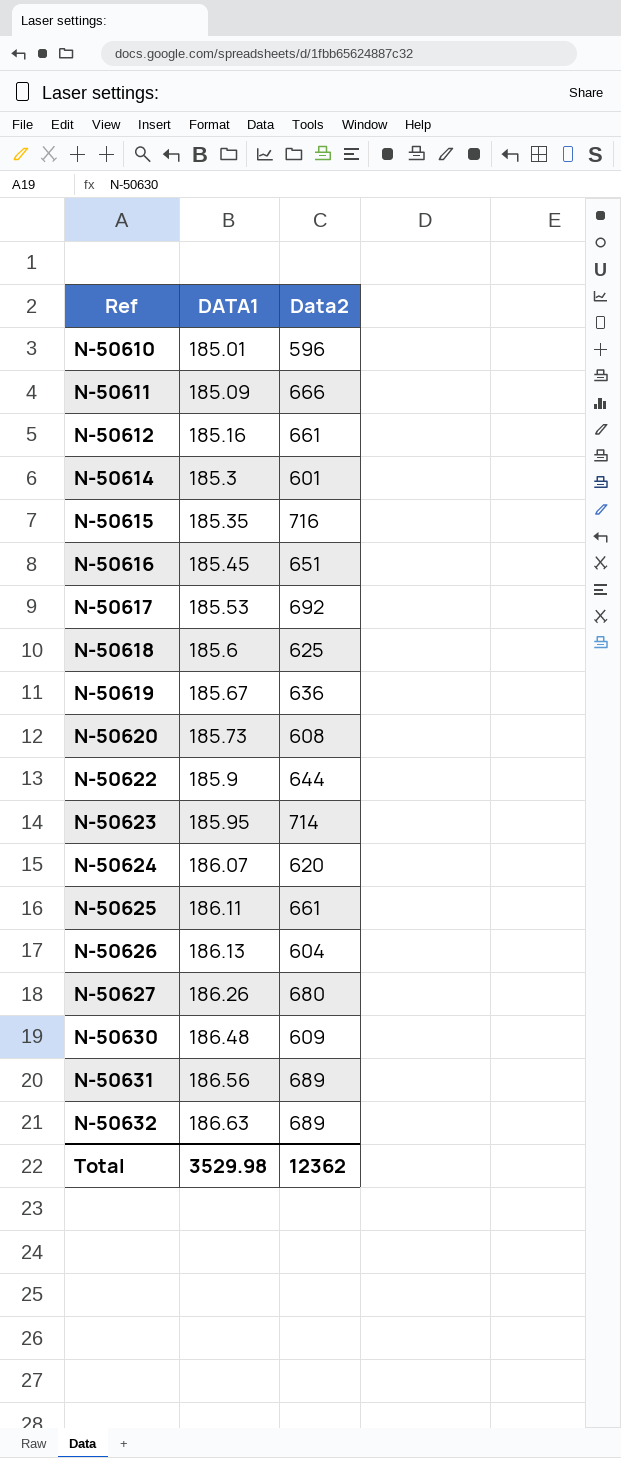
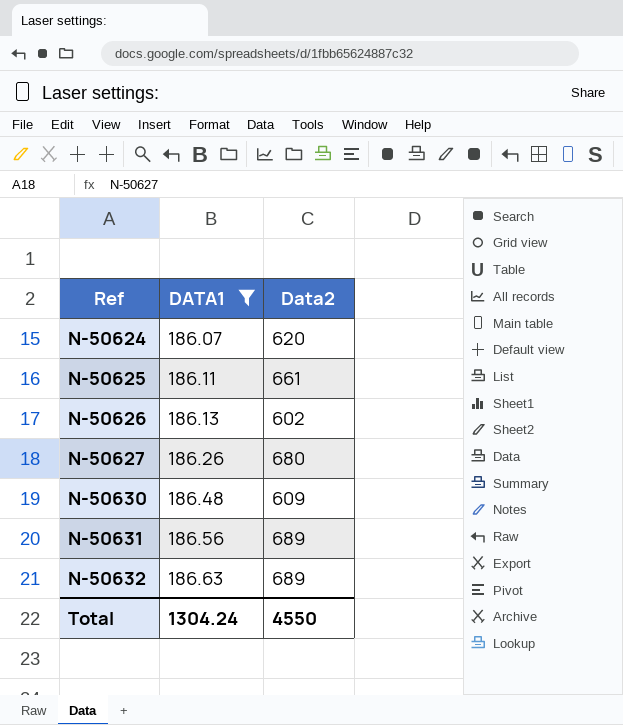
filter: none -> DATA1 >= 186.07
N-50626 | Data2: 604 -> 602
Total | DATA1: 3529.98 -> 1304.24
Total | Data2: 12362 -> 4550

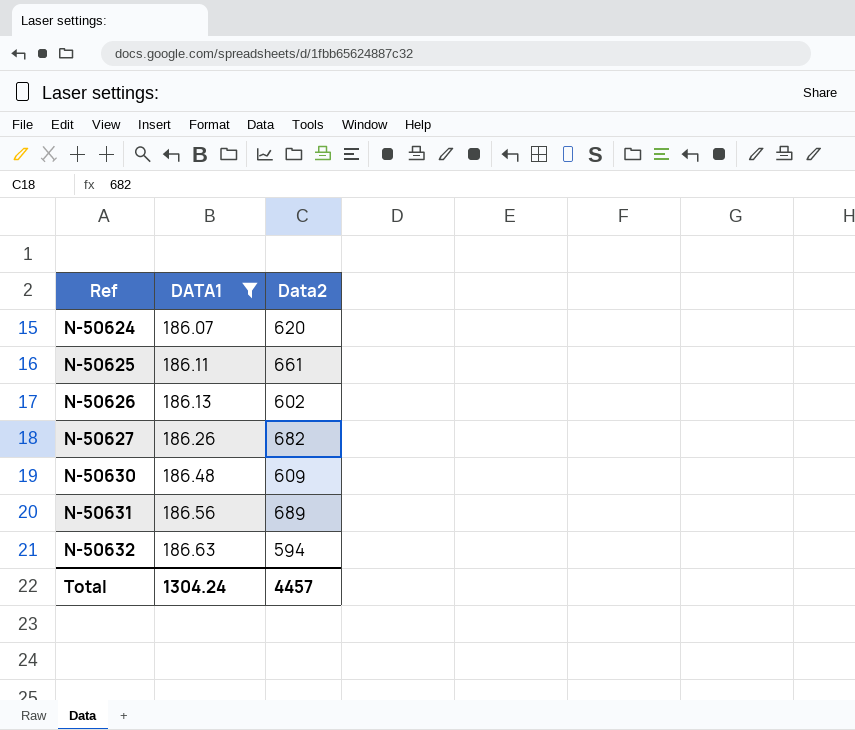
N-50627 | Data2: 680 -> 682
N-50632 | Data2: 689 -> 594
Total | Data2: 4550 -> 4457

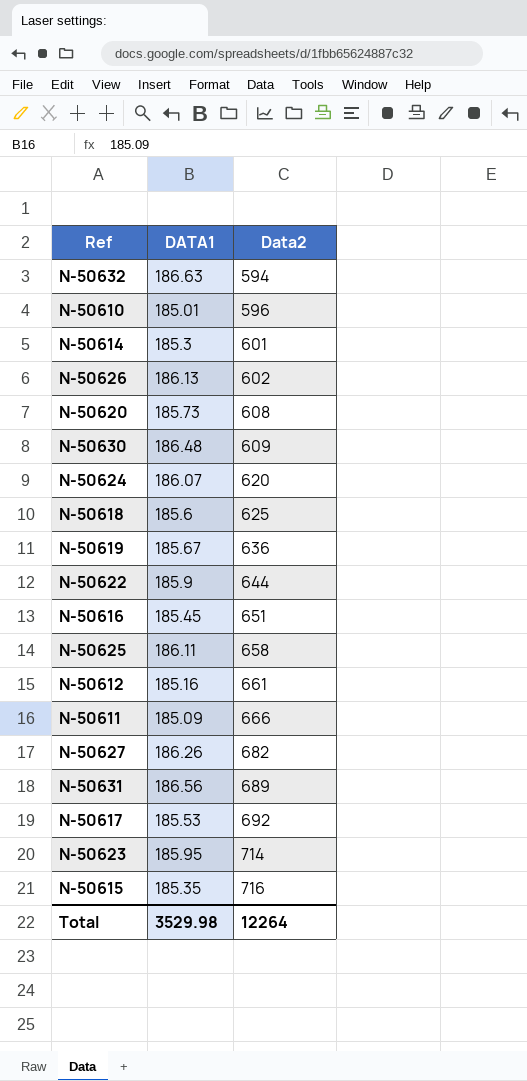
filter: DATA1 >= 186.07 -> none
row order: Ref ascending -> Data2 ascending
N-50625 | Data2: 661 -> 658
Total | DATA1: 1304.24 -> 3529.98
Total | Data2: 4457 -> 12264

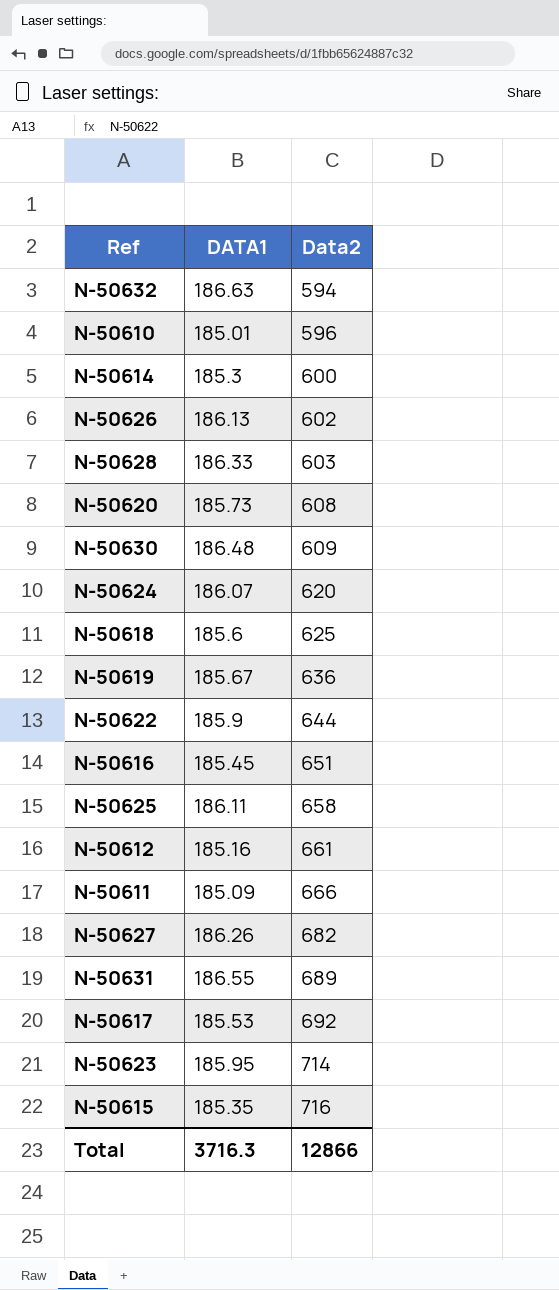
N-50614 | Data2: 601 -> 600
row N-50628: none -> 186.33 | 603
N-50631 | DATA1: 186.56 -> 186.55
Total | DATA1: 3529.98 -> 3716.3
Total | Data2: 12264 -> 12866

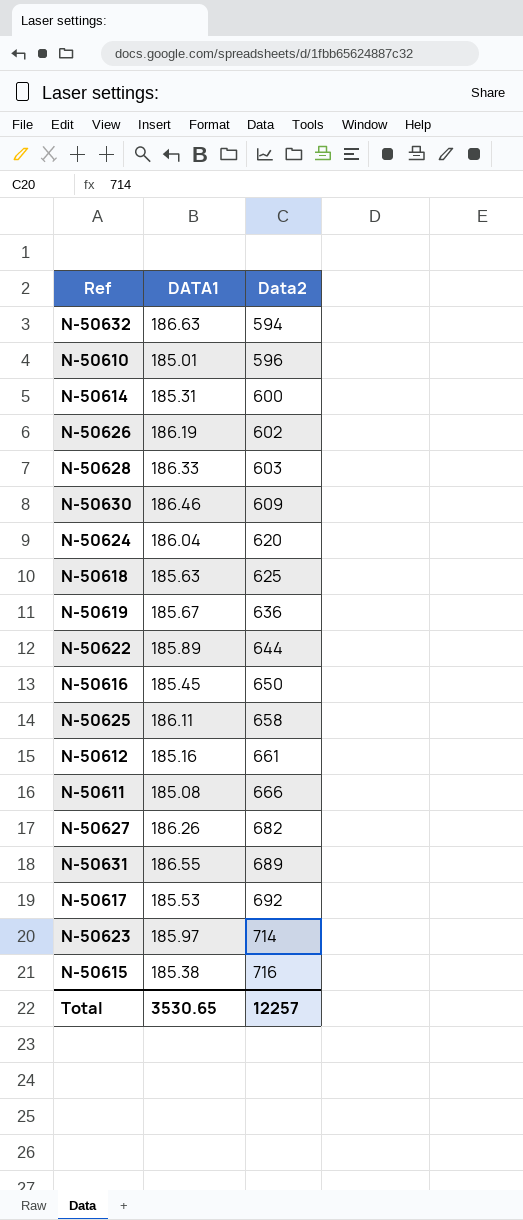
row N-50620: 185.73 | 608 -> none
N-50614 | DATA1: 185.3 -> 185.31
N-50626 | DATA1: 186.13 -> 186.19
N-50630 | DATA1: 186.48 -> 186.46
N-50624 | DATA1: 186.07 -> 186.04
N-50618 | DATA1: 185.6 -> 185.63
N-50622 | DATA1: 185.9 -> 185.89
N-50616 | Data2: 651 -> 650
N-50611 | DATA1: 185.09 -> 185.08
N-50623 | DATA1: 185.95 -> 185.97
N-50615 | DATA1: 185.35 -> 185.38
Total | DATA1: 3716.3 -> 3530.65
Total | Data2: 12866 -> 12257

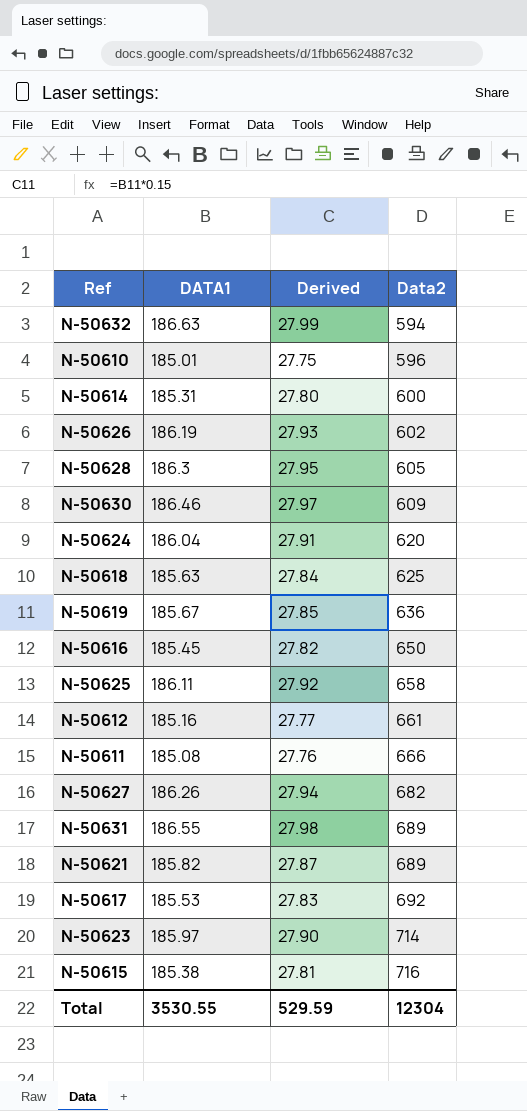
column Derived | formula: none -> [DATA1] * 0.15
row N-50622: 185.89 | 644 -> none
N-50628 | DATA1: 186.33 -> 186.3
N-50628 | Data2: 603 -> 605
row N-50621: none -> 185.82 | 27.87 | 689
Total | DATA1: 3530.65 -> 3530.55
Total | Data2: 12257 -> 12304

